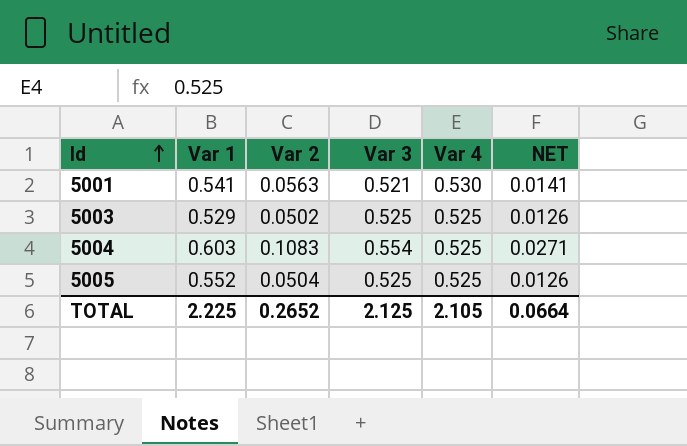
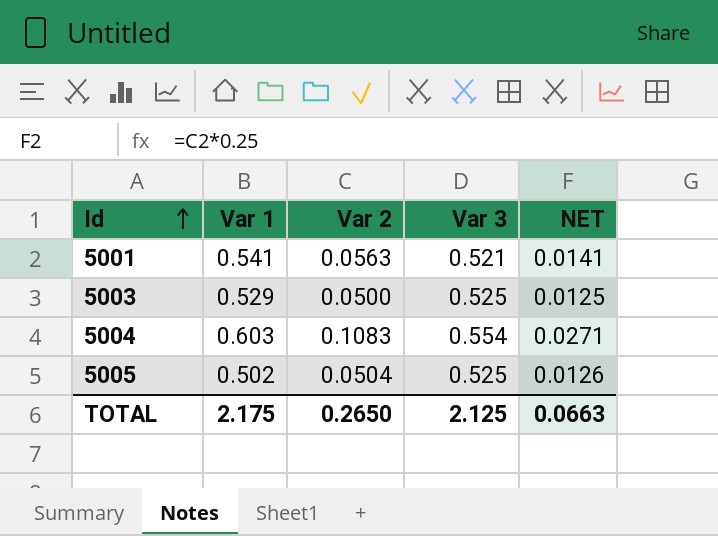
column Var 4 | position: 5 -> none
5003 | Var 2: 0.0502 -> 0.0500
5003 | NET: 0.0126 -> 0.0125
5005 | Var 1: 0.552 -> 0.502
TOTAL | Var 1: 2.225 -> 2.175
TOTAL | Var 2: 0.2652 -> 0.2650
TOTAL | NET: 0.0664 -> 0.0663

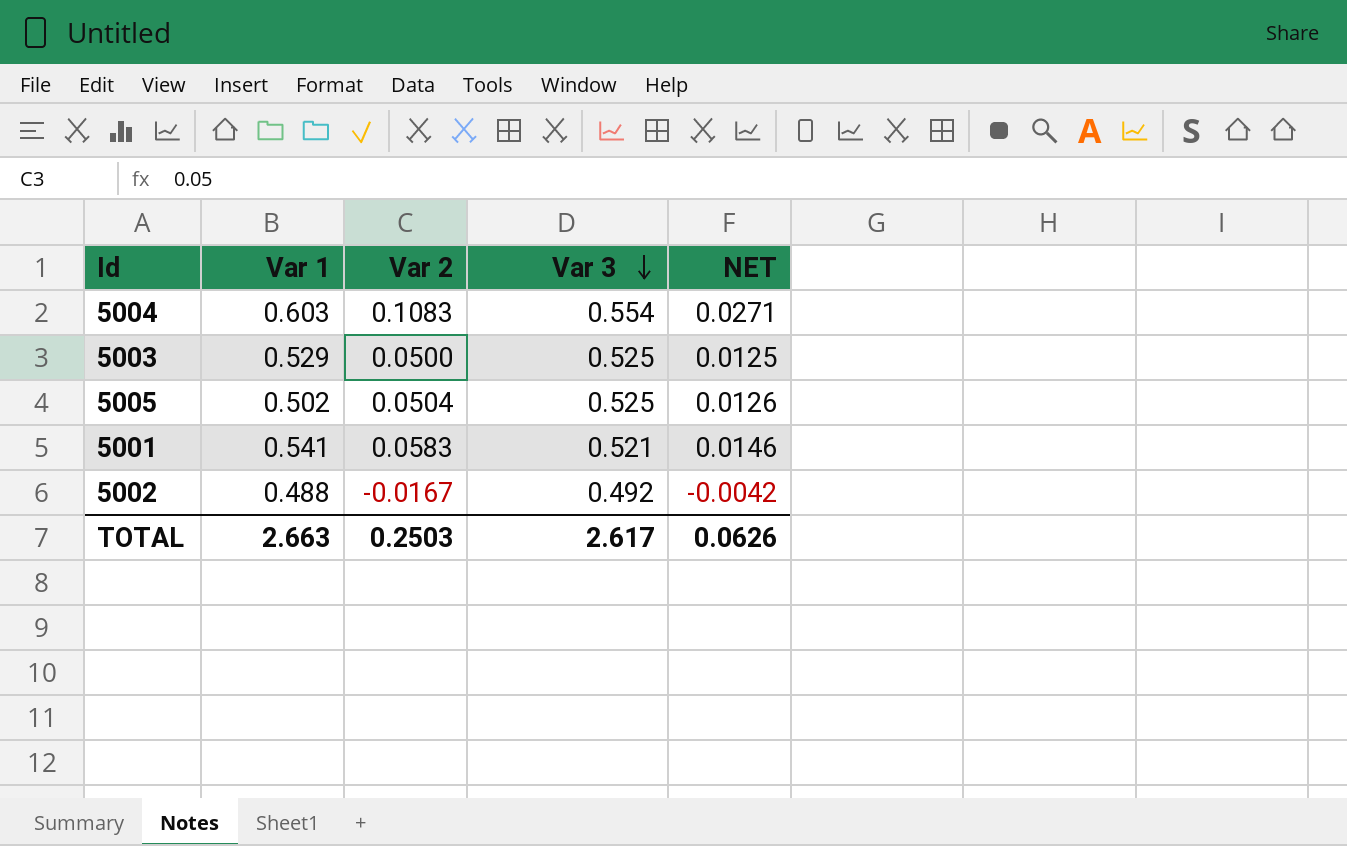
row order: Id ascending -> Var 3 descending
5001 | Var 2: 0.0563 -> 0.0583
5001 | NET: 0.0141 -> 0.0146
row 5002: none -> 0.488 | -0.0167 | 0.492 | -0.0042
TOTAL | Var 1: 2.175 -> 2.663
TOTAL | Var 2: 0.2650 -> 0.2503
TOTAL | Var 3: 2.125 -> 2.617
TOTAL | NET: 0.0663 -> 0.0626

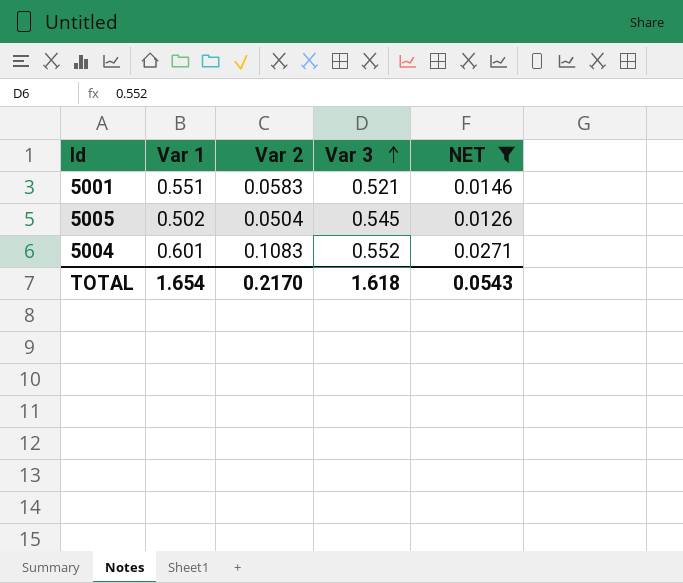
filter: none -> NET >= 0.0126
row order: Var 3 descending -> Var 3 ascending
5001 | Var 1: 0.541 -> 0.551
5005 | Var 3: 0.525 -> 0.545
5004 | Var 1: 0.603 -> 0.601
5004 | Var 3: 0.554 -> 0.552
TOTAL | Var 1: 2.663 -> 1.654
TOTAL | Var 2: 0.2503 -> 0.2170
TOTAL | Var 3: 2.617 -> 1.618
TOTAL | NET: 0.0626 -> 0.0543

